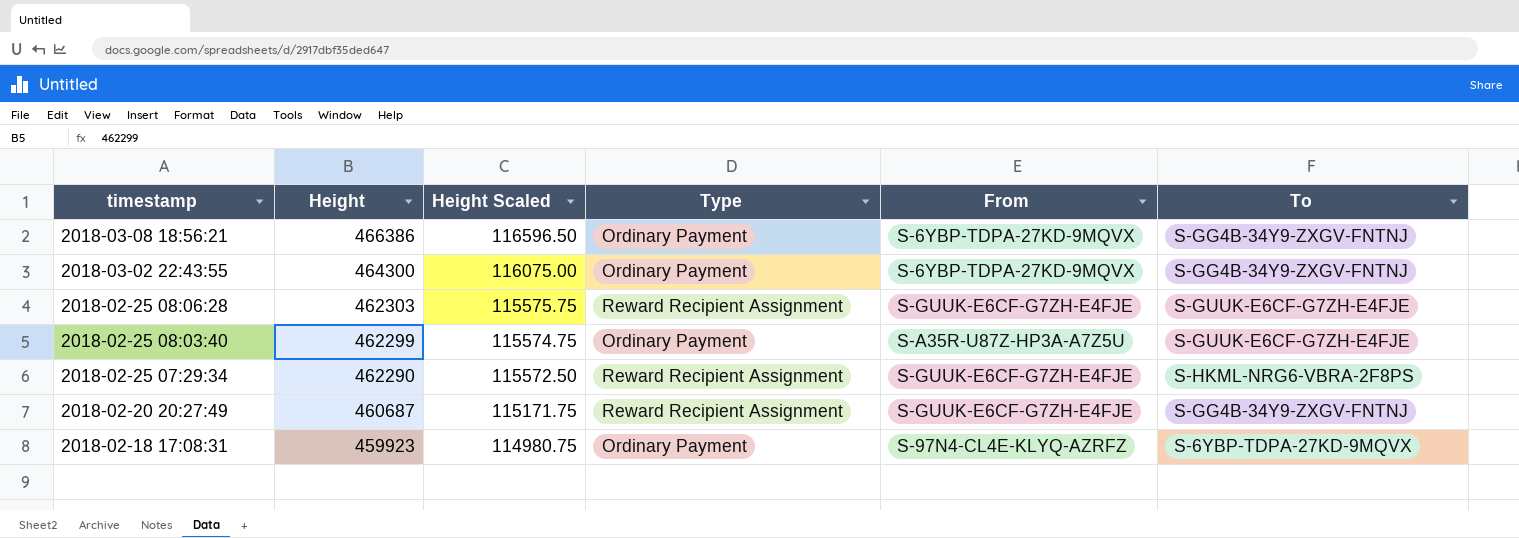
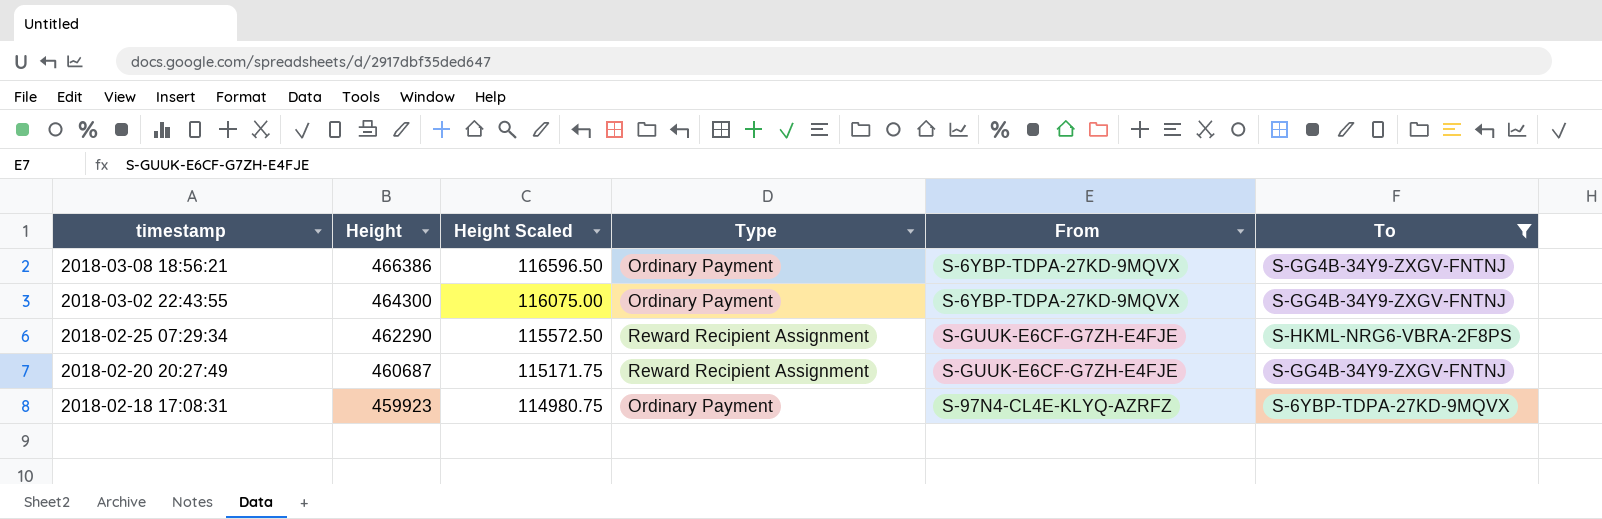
filter: none -> To != S-GUUK-E6CF-G7ZH-E4FJE

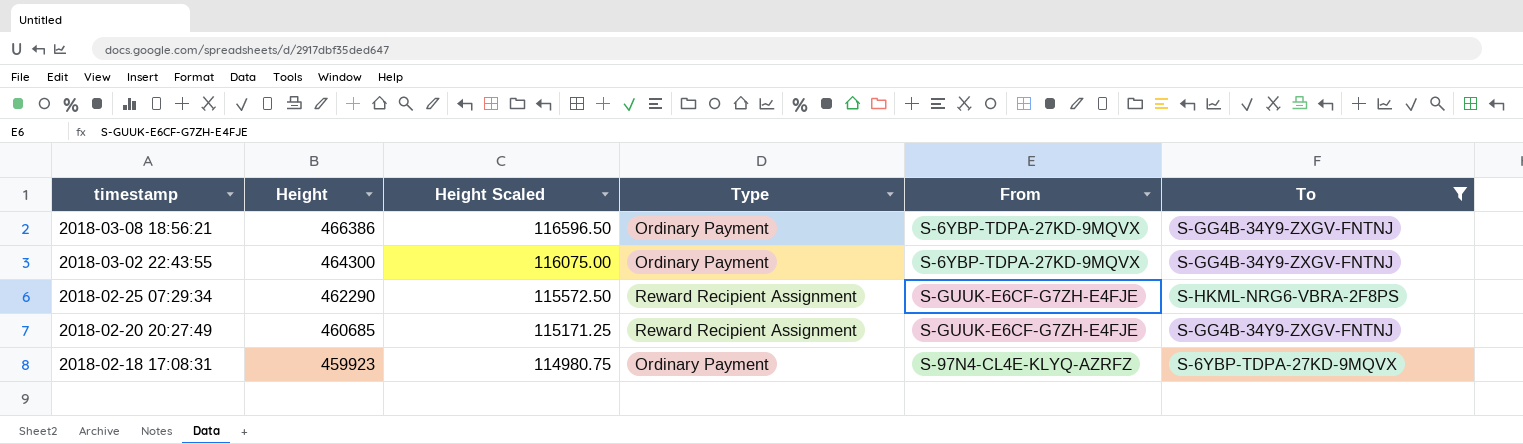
2018-02-20 20:27:49 | Height: 460687 -> 460685
2018-02-20 20:27:49 | Height Scaled: 115171.75 -> 115171.25

